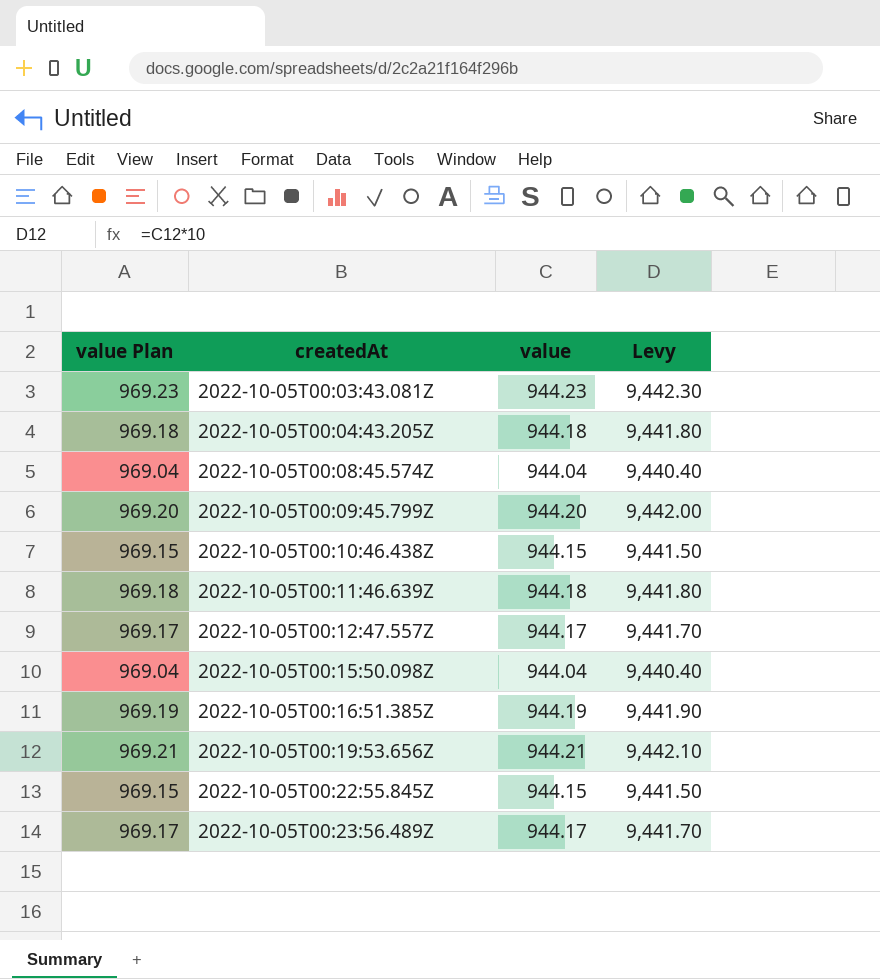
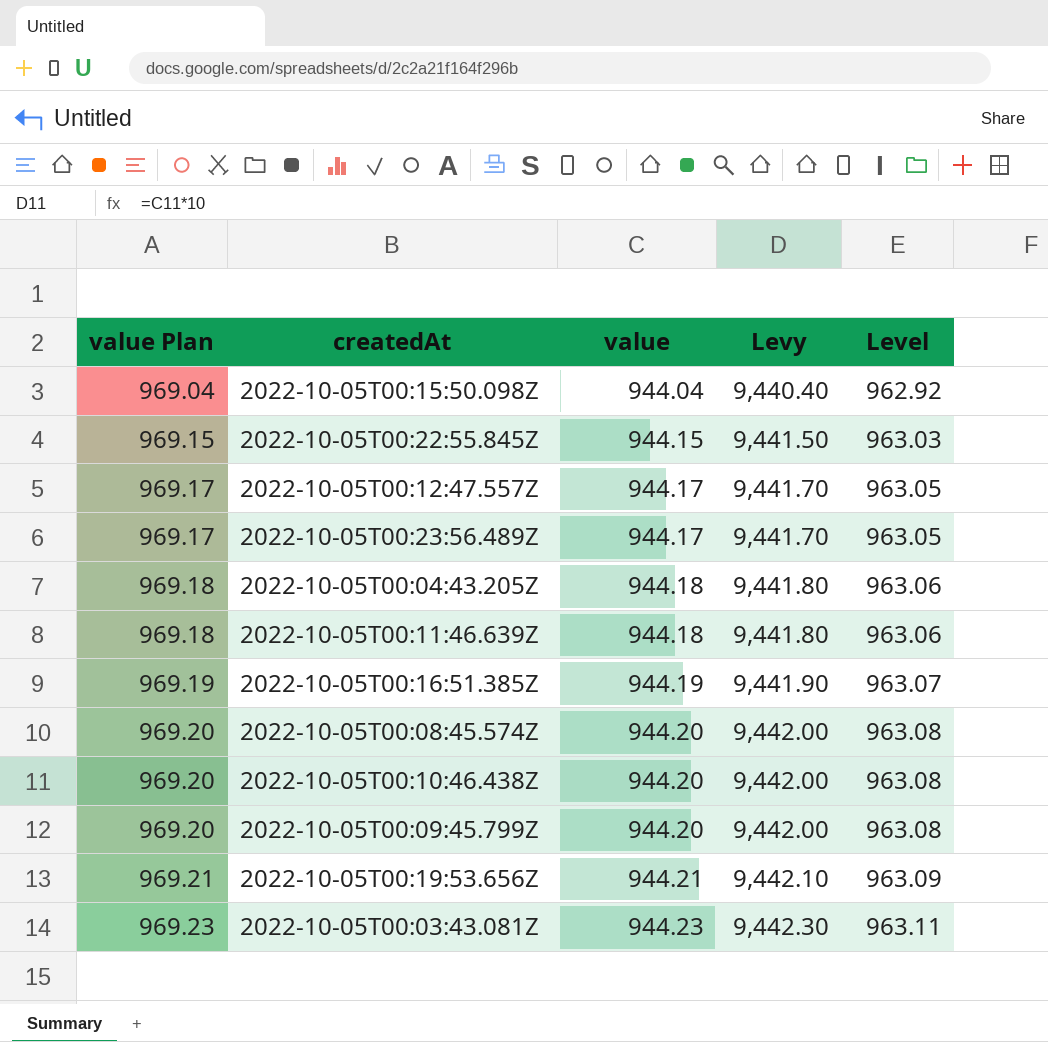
row order: createdAt ascending -> value Plan ascending
column Level | formula: none -> [value] * 1.02
2022-10-05T00:08:45.574Z | value Plan: 969.04 -> 969.20
2022-10-05T00:08:45.574Z | value: 944.04 -> 944.20
2022-10-05T00:08:45.574Z | Levy: 9,440.40 -> 9,442.00
2022-10-05T00:10:46.438Z | value Plan: 969.15 -> 969.20
2022-10-05T00:10:46.438Z | value: 944.15 -> 944.20
2022-10-05T00:10:46.438Z | Levy: 9,441.50 -> 9,442.00

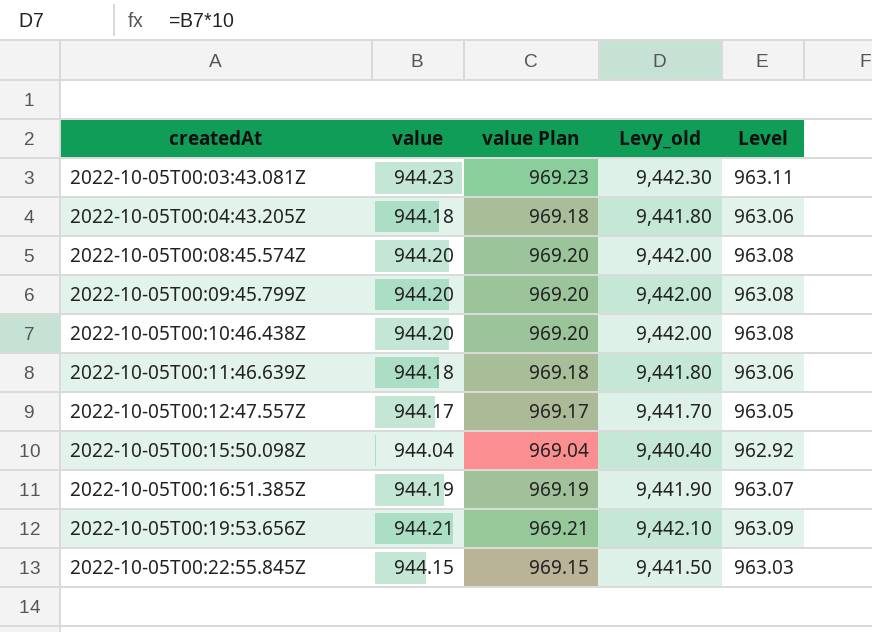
row order: value Plan ascending -> createdAt ascending
column value Plan | position: 1 -> 3
column name: Levy -> Levy_old
row 2022-10-05T00:23:56.489Z: 969.17 | 944.17 | 9,441.70 | 963.05 -> none

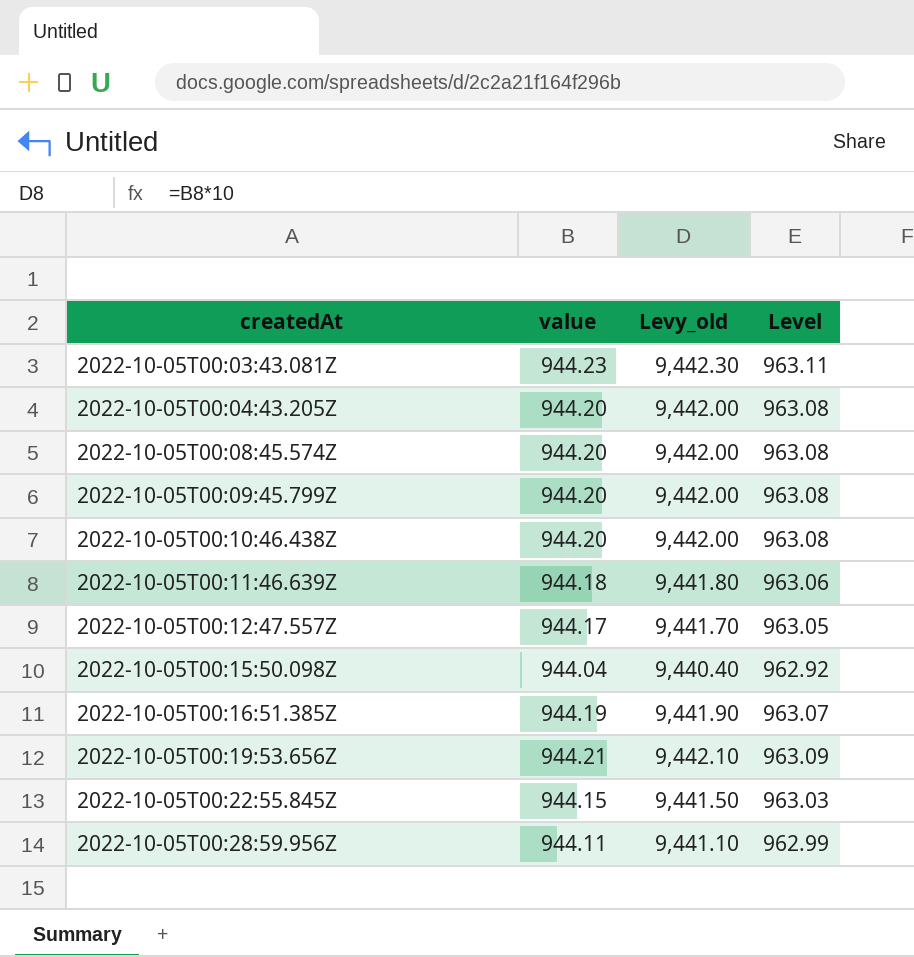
column value Plan | formula: [value] + 25 -> none
2022-10-05T00:04:43.205Z | value: 944.18 -> 944.20
2022-10-05T00:04:43.205Z | Levy_old: 9,441.80 -> 9,442.00
2022-10-05T00:04:43.205Z | Level: 963.06 -> 963.08
row 2022-10-05T00:28:59.956Z: none -> 944.11 | 9,441.10 | 962.99

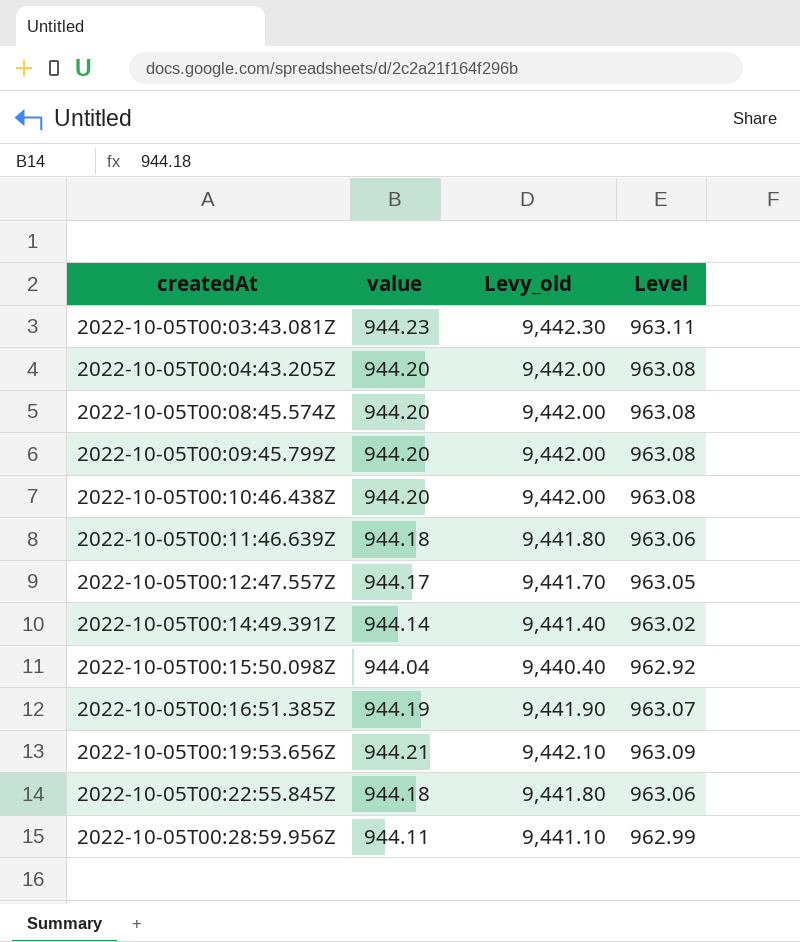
row 2022-10-05T00:14:49.391Z: none -> 944.14 | 9,441.40 | 963.02
2022-10-05T00:22:55.845Z | value: 944.15 -> 944.18
2022-10-05T00:22:55.845Z | Levy_old: 9,441.50 -> 9,441.80
2022-10-05T00:22:55.845Z | Level: 963.03 -> 963.06

